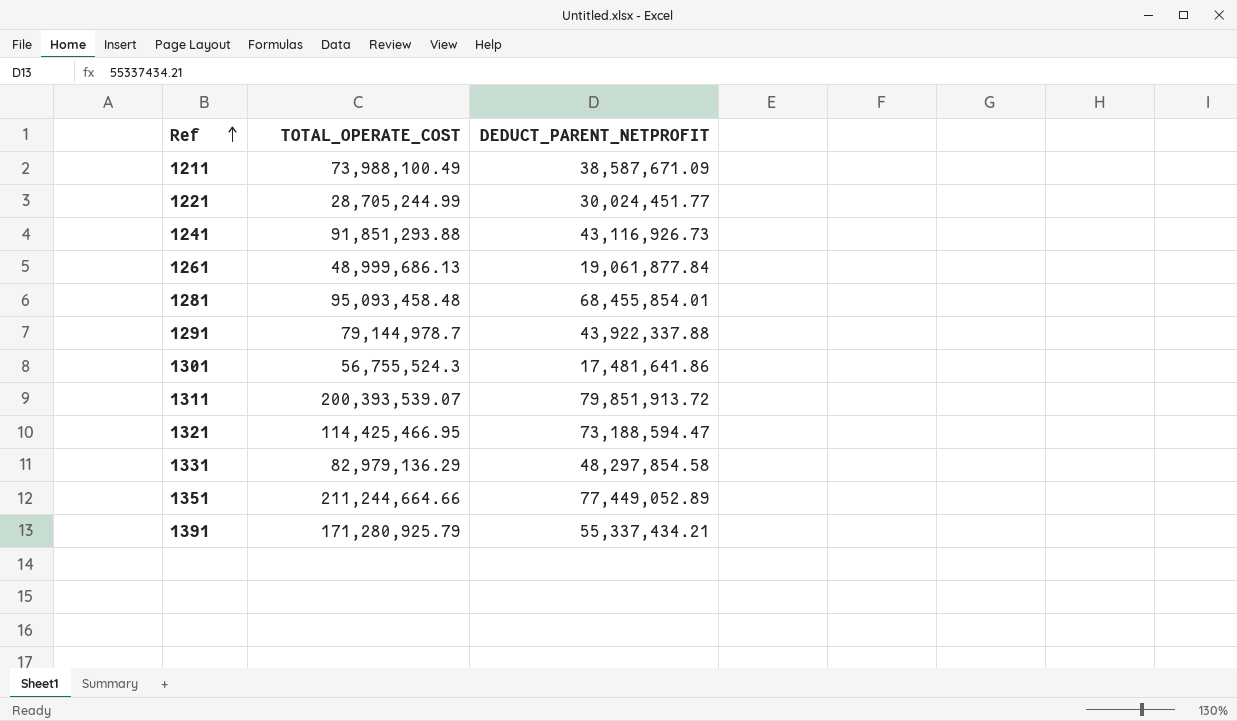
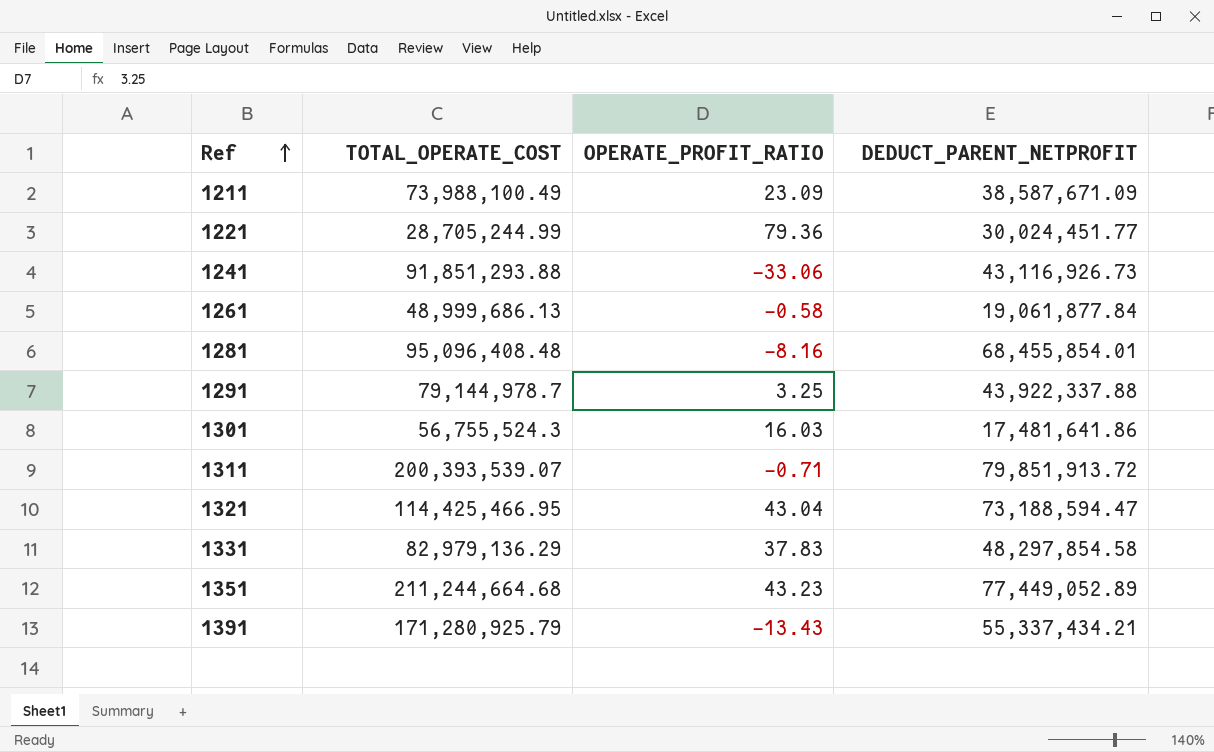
column OPERATE_PROFIT_RATIO | position: none -> 3
1281 | TOTAL_OPERATE_COST: 95,093,458.48 -> 95,096,408.48
1351 | TOTAL_OPERATE_COST: 211,244,664.66 -> 211,244,664.68

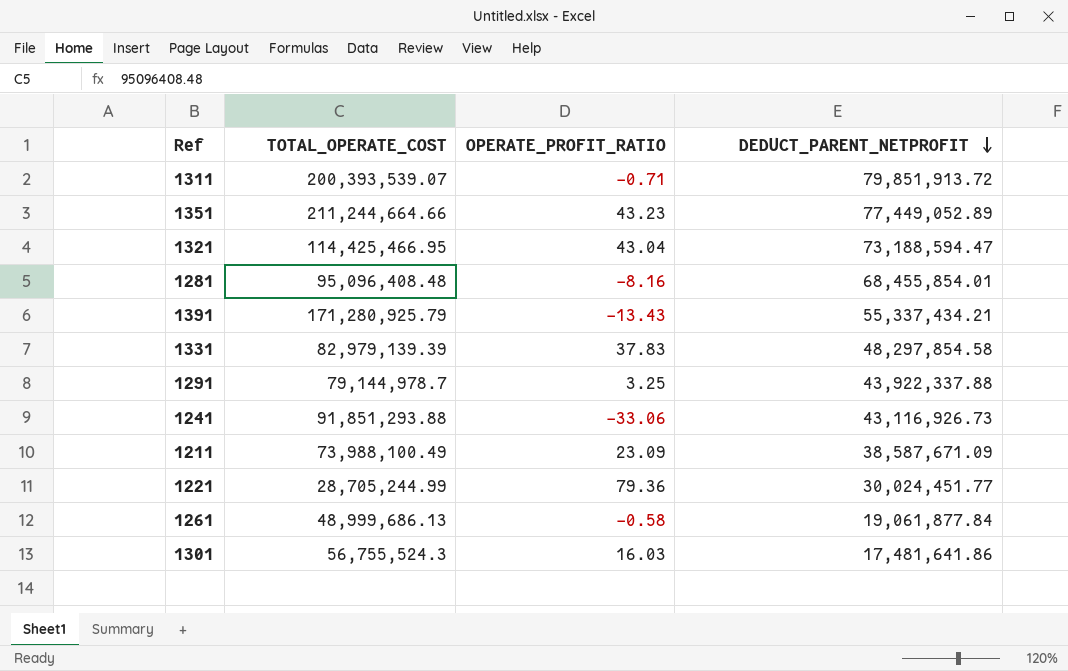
row order: Ref ascending -> DEDUCT_PARENT_NETPROFIT descending
1351 | TOTAL_OPERATE_COST: 211,244,664.68 -> 211,244,664.66
1331 | TOTAL_OPERATE_COST: 82,979,136.29 -> 82,979,139.39

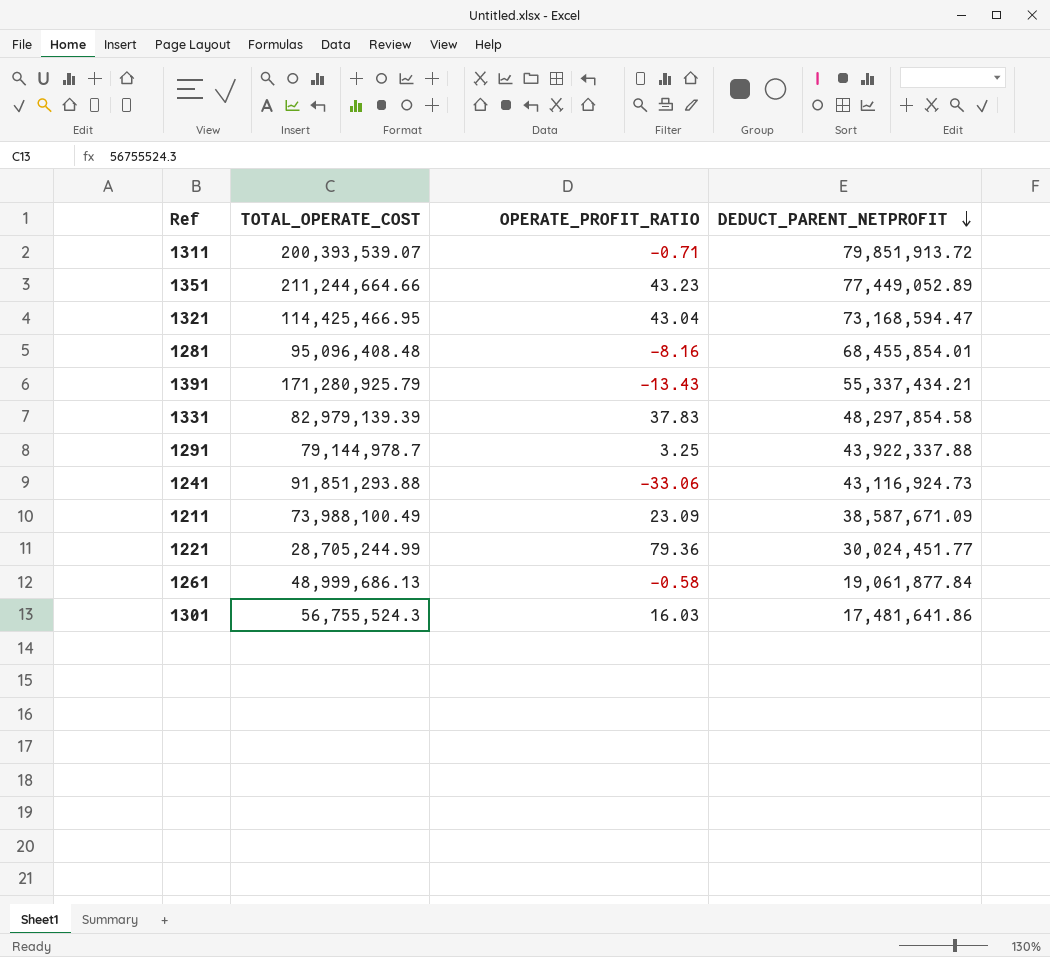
1321 | DEDUCT_PARENT_NETPROFIT: 73,188,594.47 -> 73,168,594.47
1241 | DEDUCT_PARENT_NETPROFIT: 43,116,926.73 -> 43,116,924.73

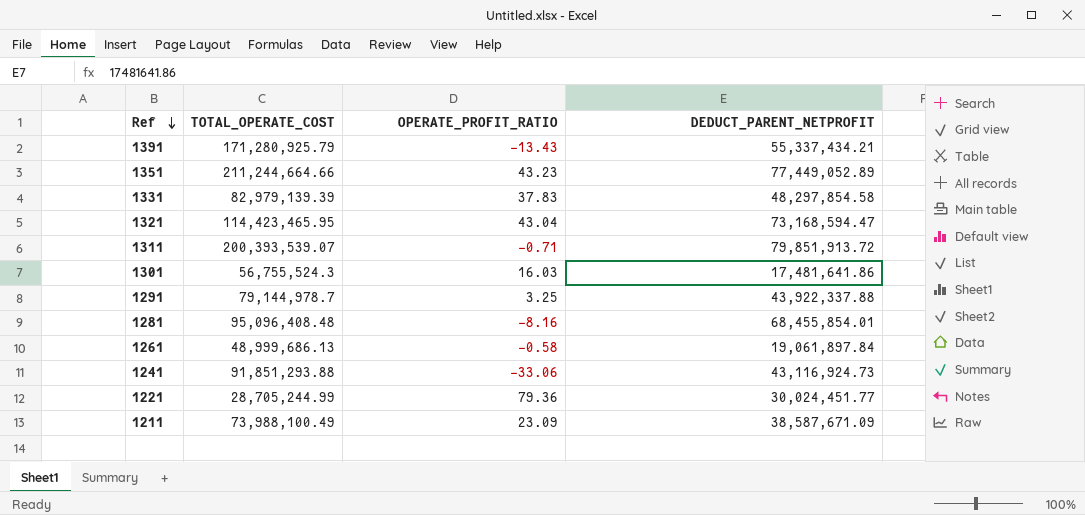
row order: DEDUCT_PARENT_NETPROFIT descending -> Ref descending
1321 | TOTAL_OPERATE_COST: 114,425,466.95 -> 114,423,465.95
1261 | DEDUCT_PARENT_NETPROFIT: 19,061,877.84 -> 19,061,897.84

